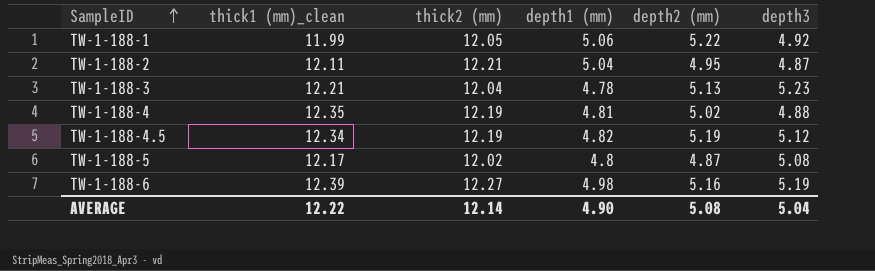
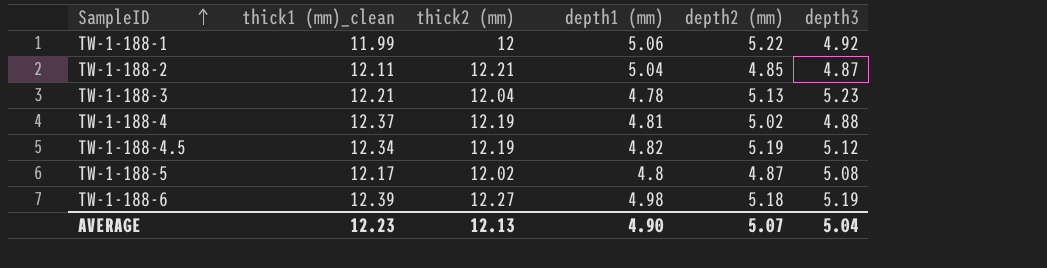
TW-1-188-1 | thick2 (mm): 12.05 -> 12
TW-1-188-2 | depth2 (mm): 4.95 -> 4.85
TW-1-188-4 | thick1 (mm)_clean: 12.35 -> 12.37
TW-1-188-6 | depth2 (mm): 5.16 -> 5.18
AVERAGE | thick1 (mm)_clean: 12.22 -> 12.23
AVERAGE | thick2 (mm): 12.14 -> 12.13
AVERAGE | depth2 (mm): 5.08 -> 5.07

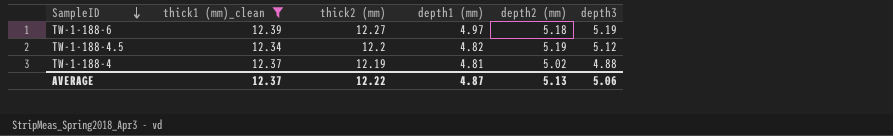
filter: none -> thick1 (mm)_clean >= 12.34
row order: SampleID ascending -> SampleID descending
TW-1-188-6 | depth1 (mm): 4.98 -> 4.97
TW-1-188-4.5 | thick2 (mm): 12.19 -> 12.2
AVERAGE | thick1 (mm)_clean: 12.23 -> 12.37
AVERAGE | thick2 (mm): 12.13 -> 12.22
AVERAGE | depth1 (mm): 4.90 -> 4.87
AVERAGE | depth2 (mm): 5.07 -> 5.13
AVERAGE | depth3: 5.04 -> 5.06

